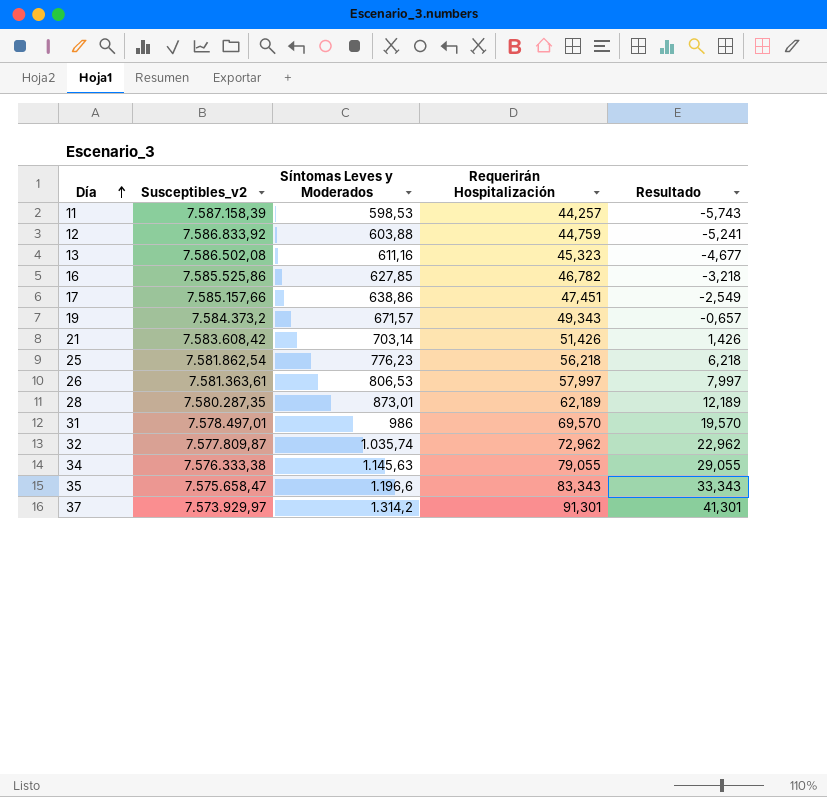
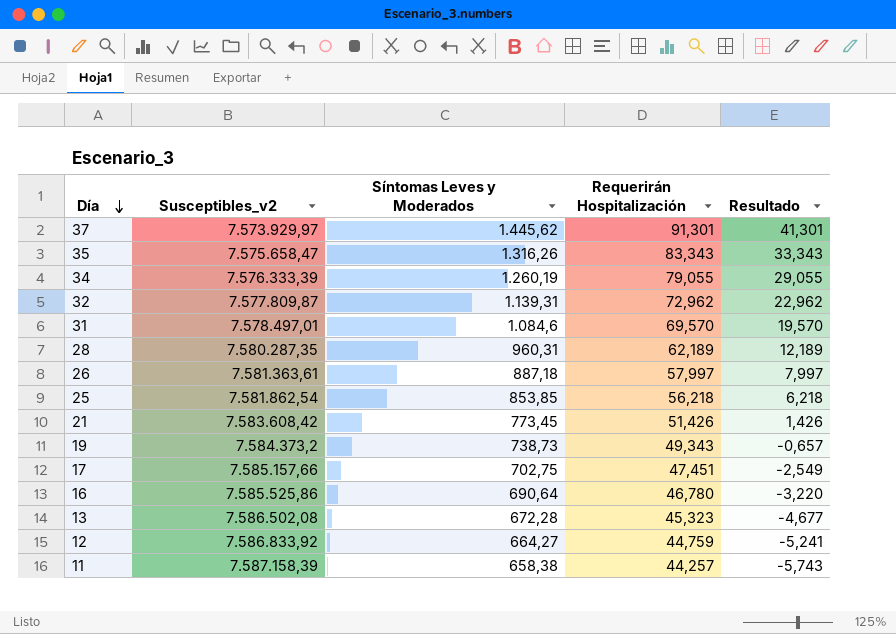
row order: Día ascending -> Día descending
37 | Síntomas Leves y Moderados: 1.314,2 -> 1.445,62
35 | Síntomas Leves y Moderados: 1.196,6 -> 1.316,26
34 | Susceptibles_v2: 7.576.333,38 -> 7.576.333,39
34 | Síntomas Leves y Moderados: 1.145,63 -> 1.260,19
32 | Síntomas Leves y Moderados: 1.035,74 -> 1.139,31
31 | Síntomas Leves y Moderados: 986 -> 1.084,6
28 | Síntomas Leves y Moderados: 873,01 -> 960,31
26 | Síntomas Leves y Moderados: 806,53 -> 887,18
25 | Síntomas Leves y Moderados: 776,23 -> 853,85
21 | Síntomas Leves y Moderados: 703,14 -> 773,45
19 | Síntomas Leves y Moderados: 671,57 -> 738,73
17 | Síntomas Leves y Moderados: 638,86 -> 702,75
16 | Síntomas Leves y Moderados: 627,85 -> 690,64
16 | Requerirán Hospitalización: 46,782 -> 46,780
16 | Resultado: -3,218 -> -3,220
13 | Síntomas Leves y Moderados: 611,16 -> 672,28
12 | Síntomas Leves y Moderados: 603,88 -> 664,27
11 | Síntomas Leves y Moderados: 598,53 -> 658,38

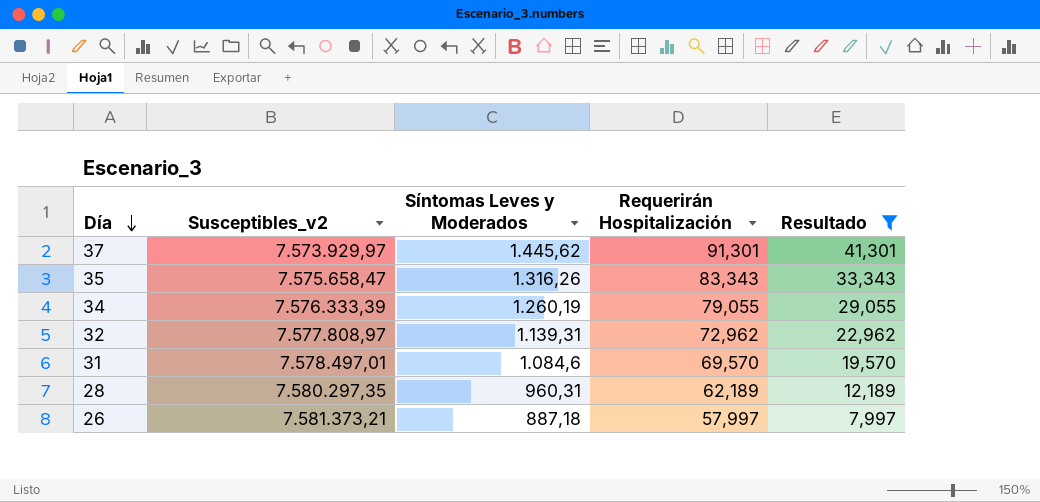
filter: none -> Resultado >= 7,997
32 | Susceptibles_v2: 7.577.809,87 -> 7.577.808,97
28 | Susceptibles_v2: 7.580.287,35 -> 7.580.297,35
26 | Susceptibles_v2: 7.581.363,61 -> 7.581.373,21

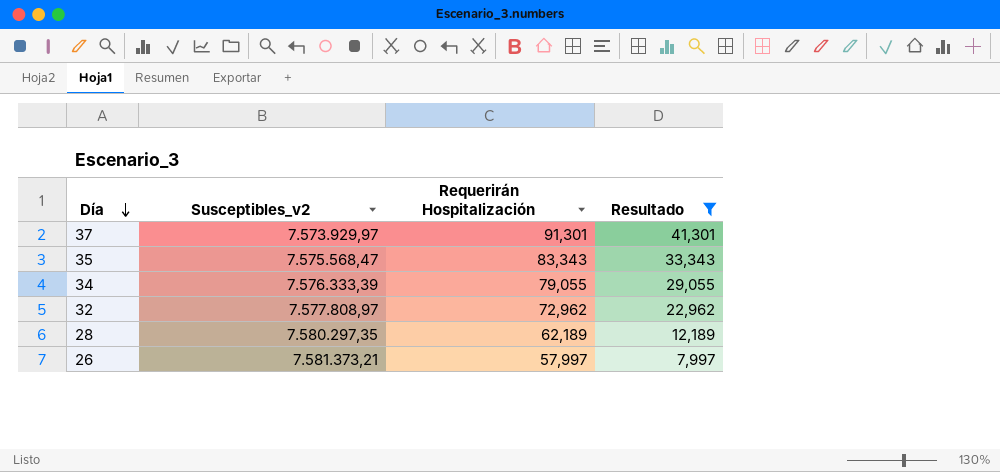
column Síntomas Leves y Moderados | position: 3 -> none
row 31: 7.578.497,01 | 1.084,6 | 69,570 | 19,570 -> none
35 | Susceptibles_v2: 7.575.658,47 -> 7.575.568,47

